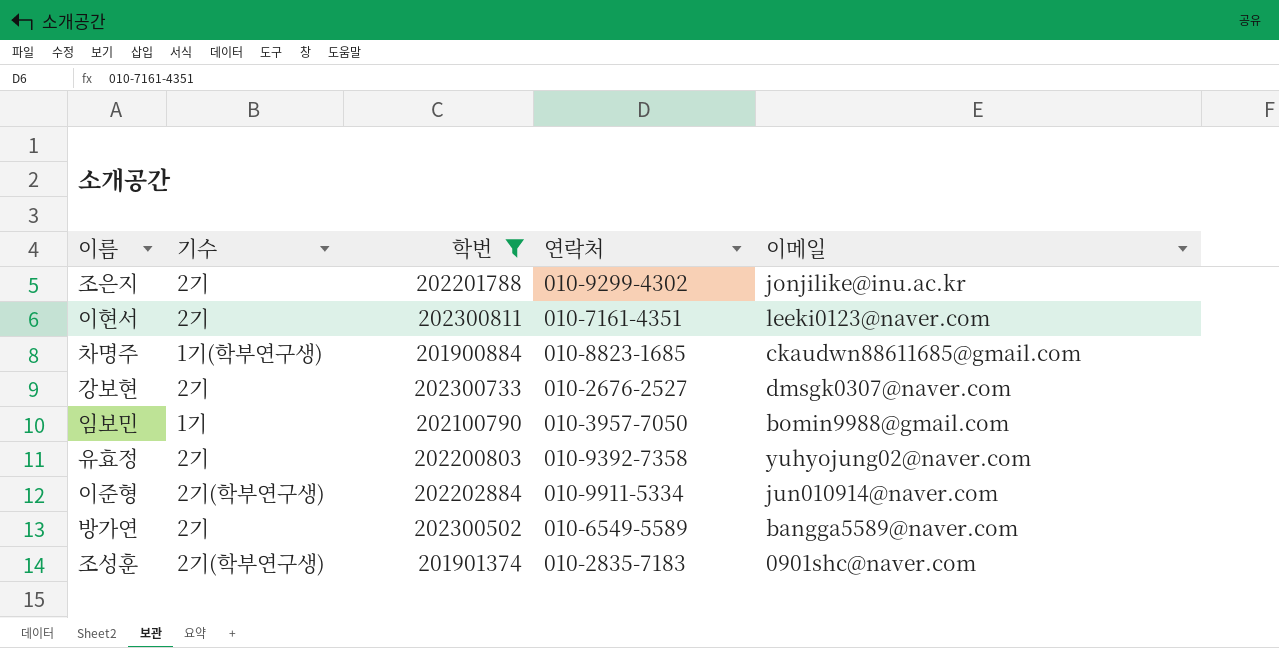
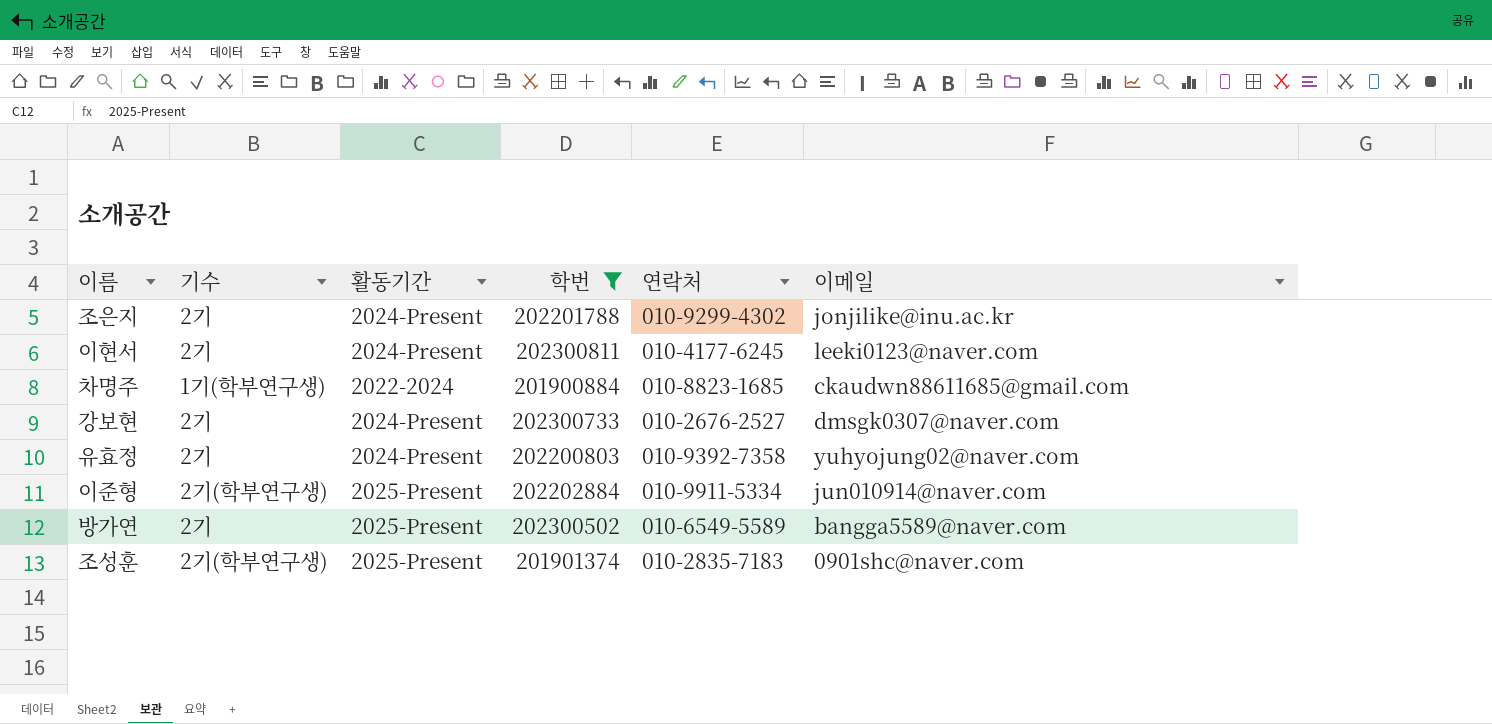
column 활동기간 | position: none -> 3
row 임보민: 1기 | 202100790 | 010-3957-7050 | bomin9988@gmail.com -> none
이현서 | 연락처: 010-7161-4351 -> 010-4177-6245

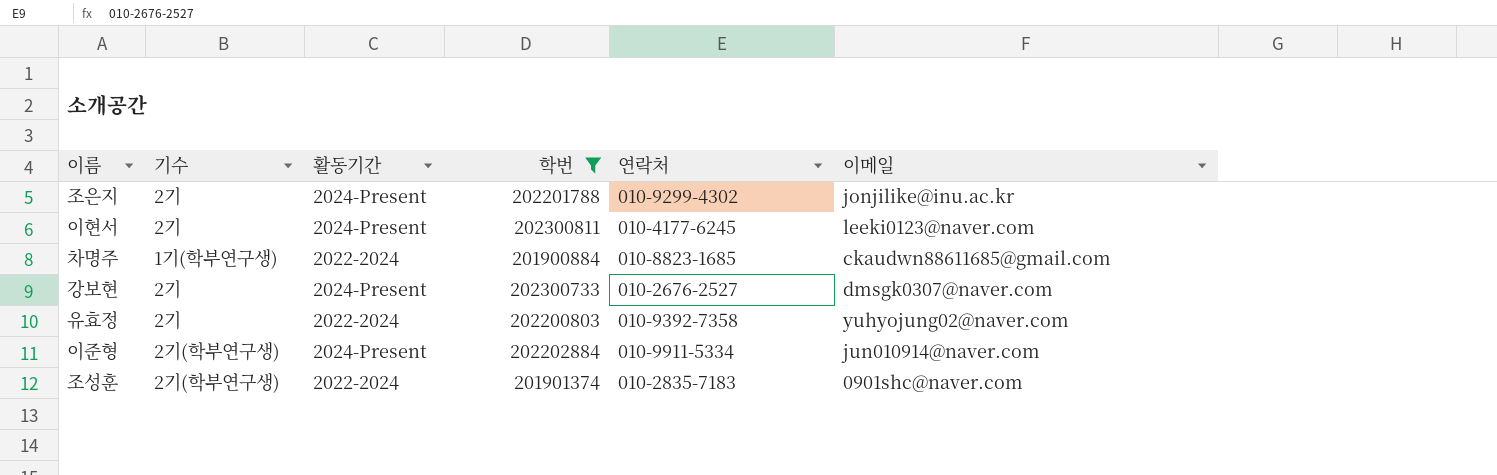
row 방가연: 2기 | 2025-Present | 202300502 | 010-6549-5589 | bangga5589@naver.com -> none
유효정 | 활동기간: 2024-Present -> 2022-2024
이준형 | 활동기간: 2025-Present -> 2024-Present
조성훈 | 활동기간: 2025-Present -> 2022-2024

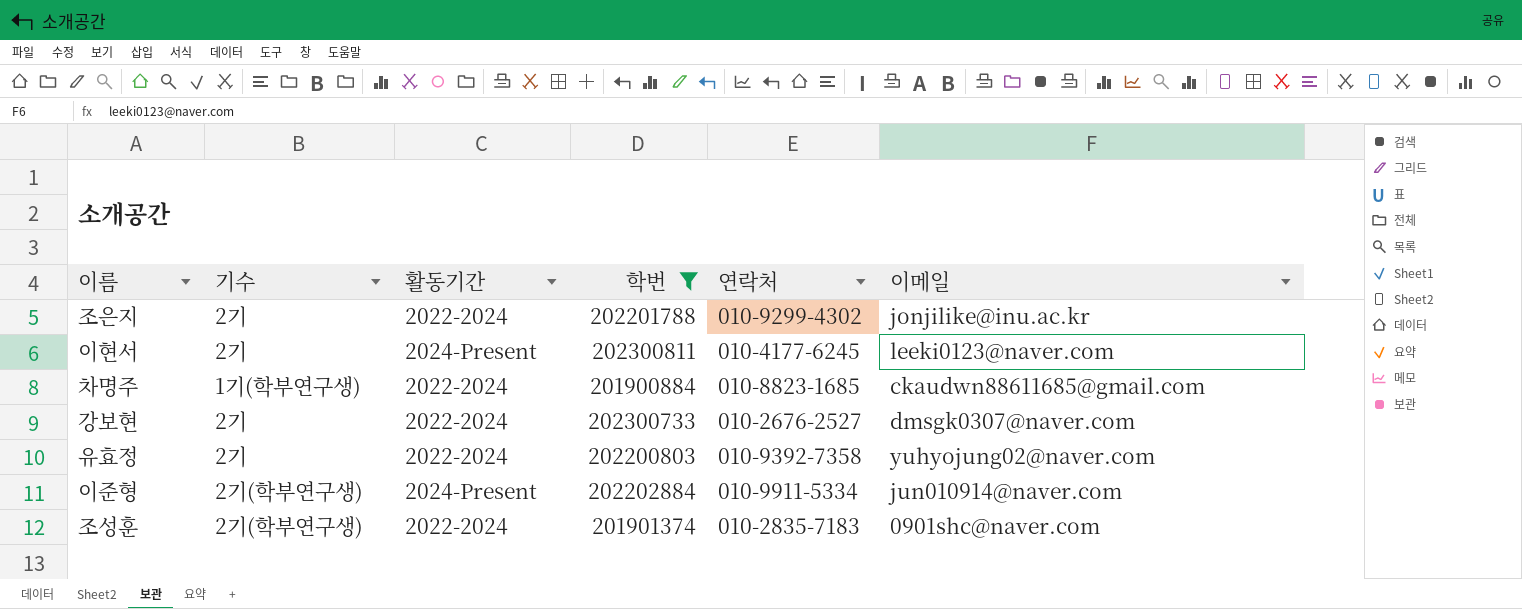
조은지 | 활동기간: 2024-Present -> 2022-2024
강보현 | 활동기간: 2024-Present -> 2022-2024

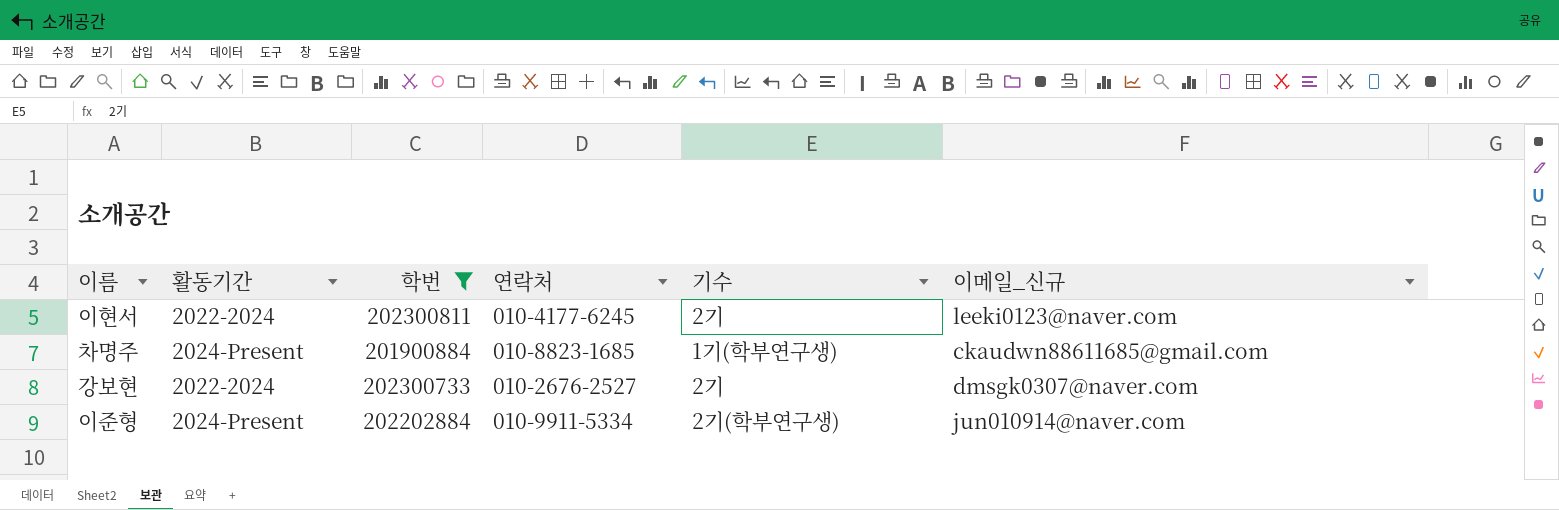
column 기수 | position: 2 -> 5
column name: 이메일 -> 이메일_신규
row 조은지: 2기 | 2022-2024 | 202201788 | 010-9299-4302 | jonjilike@inu.ac.kr -> none
row 유효정: 2기 | 2022-2024 | 202200803 | 010-9392-7358 | yuhyojung02@naver.com -> none
row 조성훈: 2기(학부연구생) | 2022-2024 | 201901374 | 010-2835-7183 | 0901shc@naver.com -> none
이현서 | 활동기간: 2024-Present -> 2022-2024
차명주 | 활동기간: 2022-2024 -> 2024-Present

